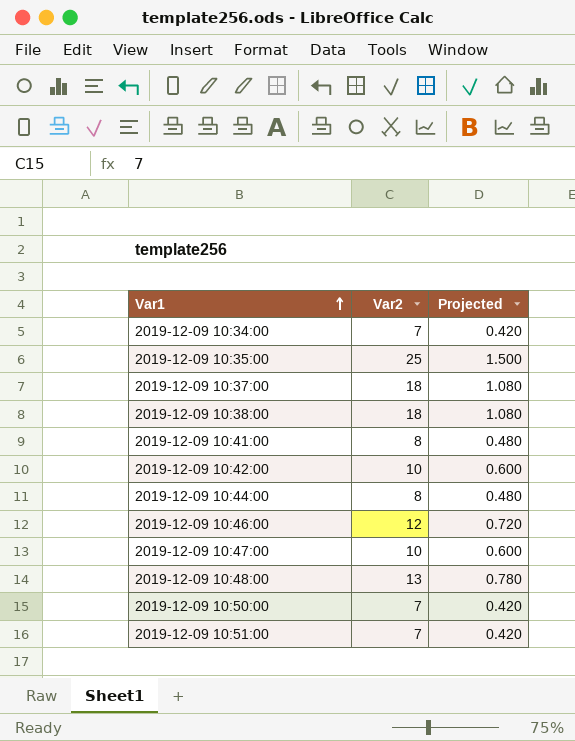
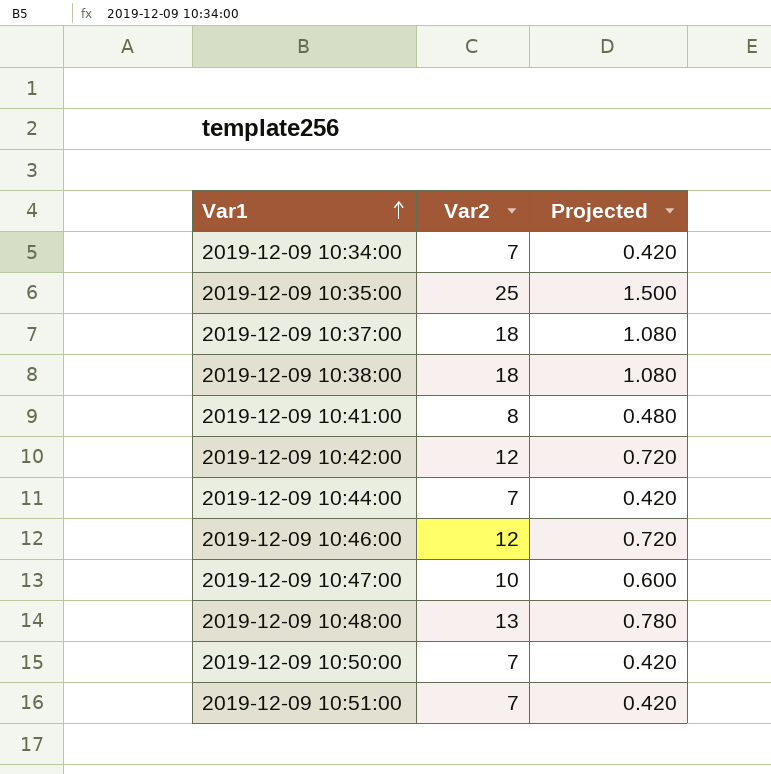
2019-12-09 10:42:00 | Var2: 10 -> 12
2019-12-09 10:42:00 | Projected: 0.600 -> 0.720
2019-12-09 10:44:00 | Var2: 8 -> 7
2019-12-09 10:44:00 | Projected: 0.480 -> 0.420

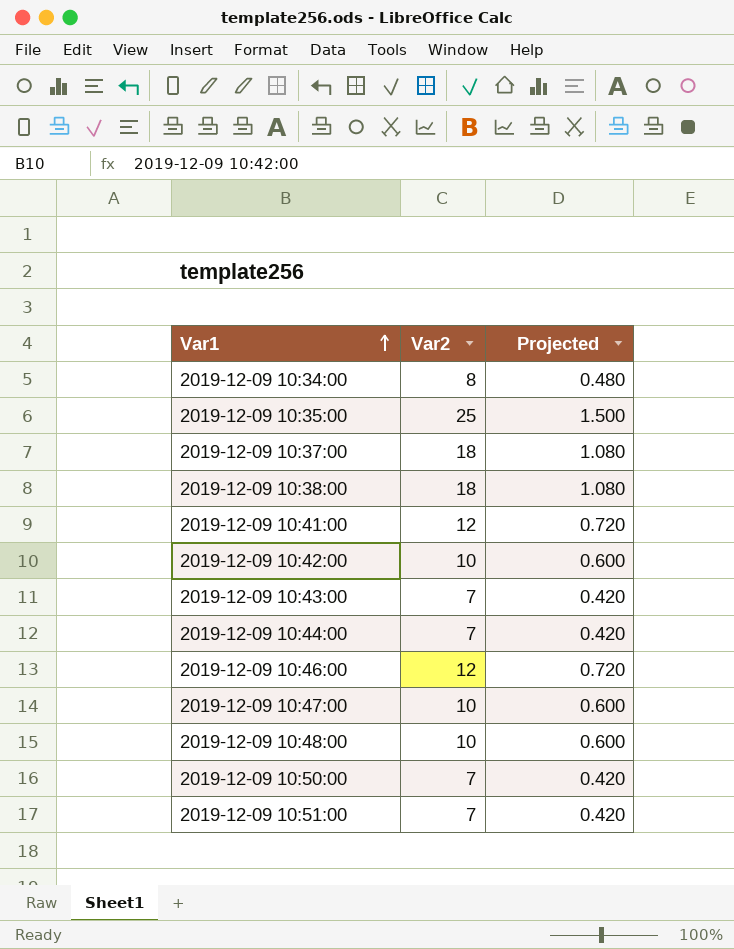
2019-12-09 10:34:00 | Var2: 7 -> 8
2019-12-09 10:34:00 | Projected: 0.420 -> 0.480
2019-12-09 10:41:00 | Var2: 8 -> 12
2019-12-09 10:41:00 | Projected: 0.480 -> 0.720
2019-12-09 10:42:00 | Var2: 12 -> 10
2019-12-09 10:42:00 | Projected: 0.720 -> 0.600
row 2019-12-09 10:43:00: none -> 7 | 0.420
2019-12-09 10:48:00 | Var2: 13 -> 10
2019-12-09 10:48:00 | Projected: 0.780 -> 0.600

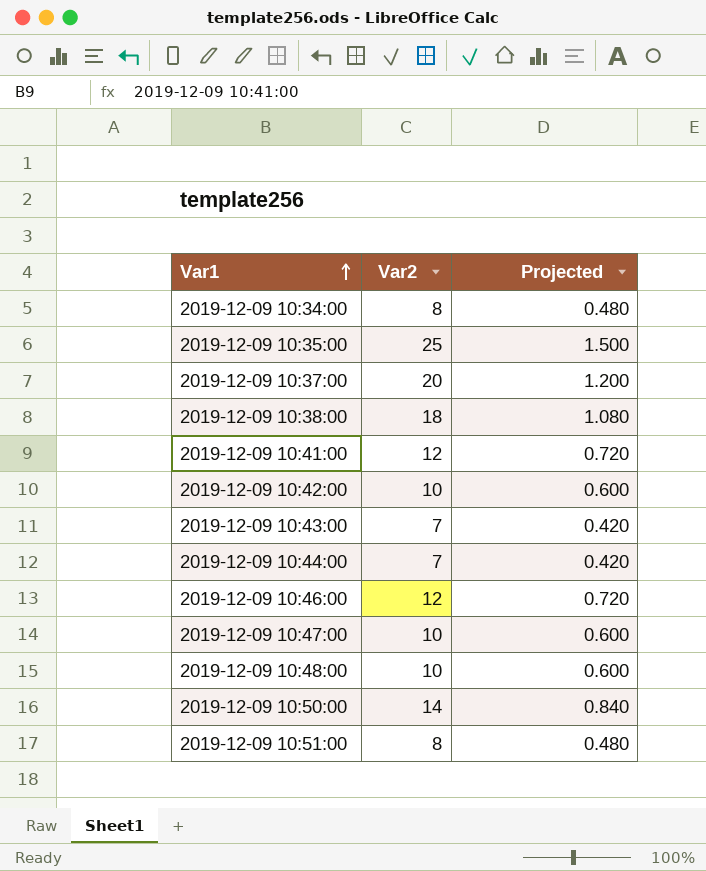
2019-12-09 10:37:00 | Var2: 18 -> 20
2019-12-09 10:37:00 | Projected: 1.080 -> 1.200
2019-12-09 10:50:00 | Var2: 7 -> 14
2019-12-09 10:50:00 | Projected: 0.420 -> 0.840
2019-12-09 10:51:00 | Var2: 7 -> 8
2019-12-09 10:51:00 | Projected: 0.420 -> 0.480

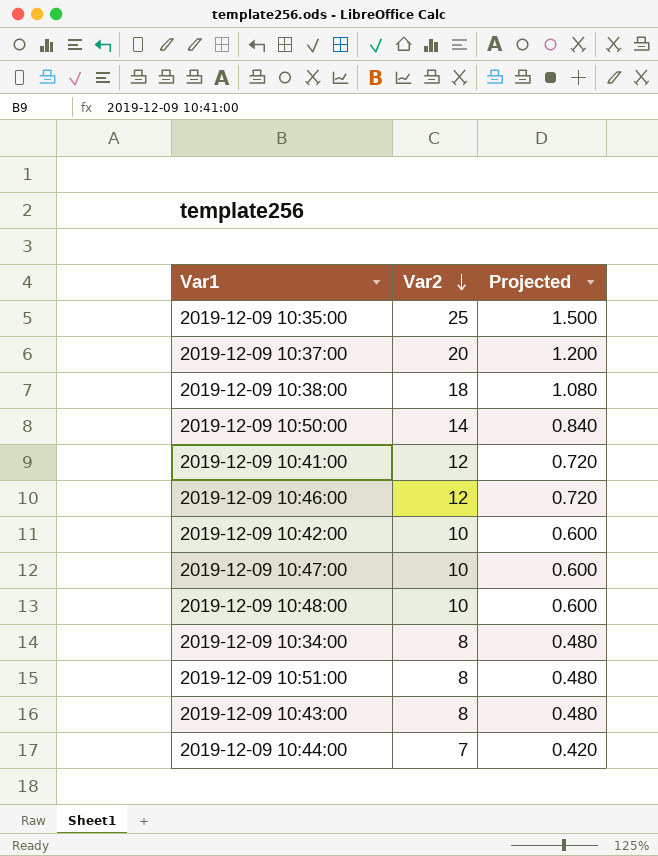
row order: Var1 ascending -> Var2 descending
2019-12-09 10:43:00 | Var2: 7 -> 8
2019-12-09 10:43:00 | Projected: 0.420 -> 0.480

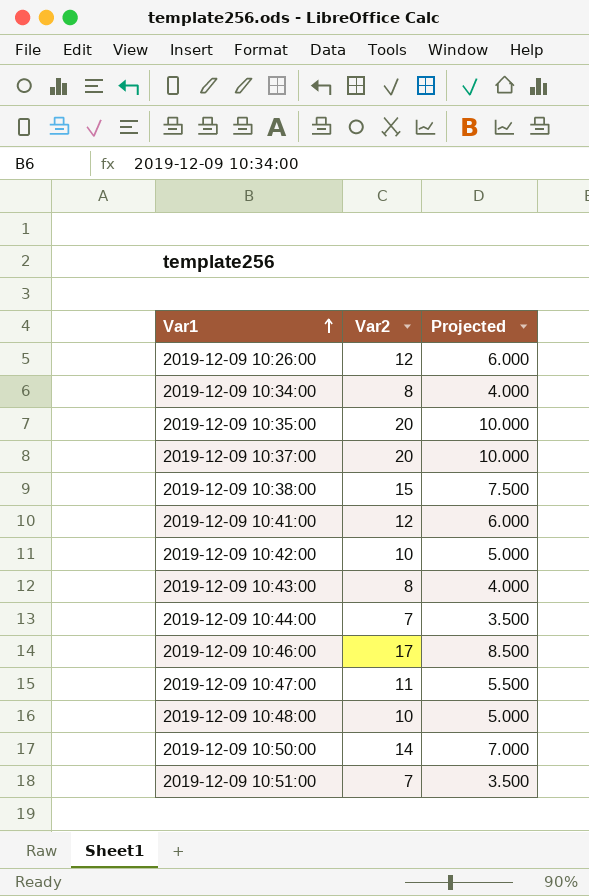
row order: Var2 descending -> Var1 ascending
column Projected | formula: [Var2] * 0.06 -> [Var2] * 0.5
row 2019-12-09 10:26:00: none -> 12 | 6.000
2019-12-09 10:35:00 | Var2: 25 -> 20
2019-12-09 10:38:00 | Var2: 18 -> 15
2019-12-09 10:46:00 | Var2: 12 -> 17
2019-12-09 10:47:00 | Var2: 10 -> 11
2019-12-09 10:51:00 | Var2: 8 -> 7

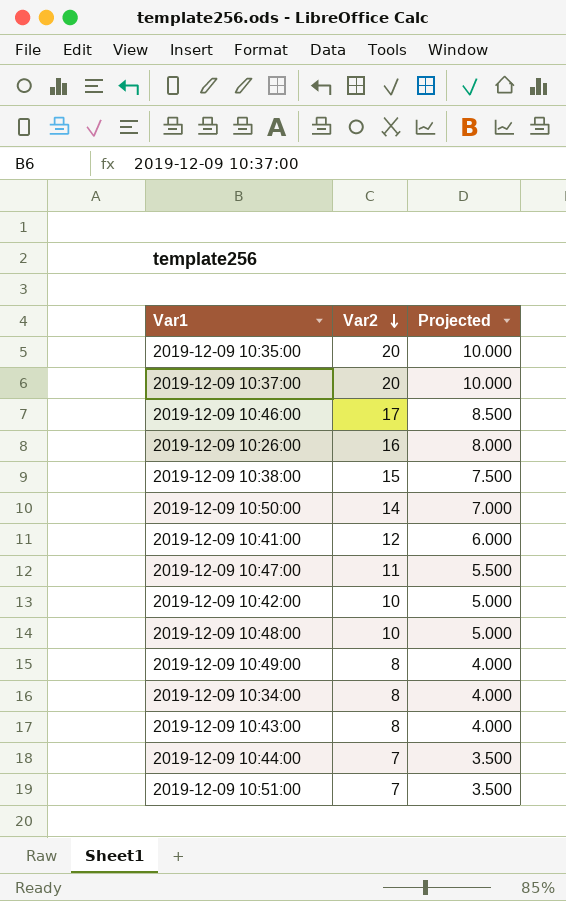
row order: Var1 ascending -> Var2 descending
2019-12-09 10:26:00 | Var2: 12 -> 16
2019-12-09 10:26:00 | Projected: 6.000 -> 8.000
row 2019-12-09 10:49:00: none -> 8 | 4.000

